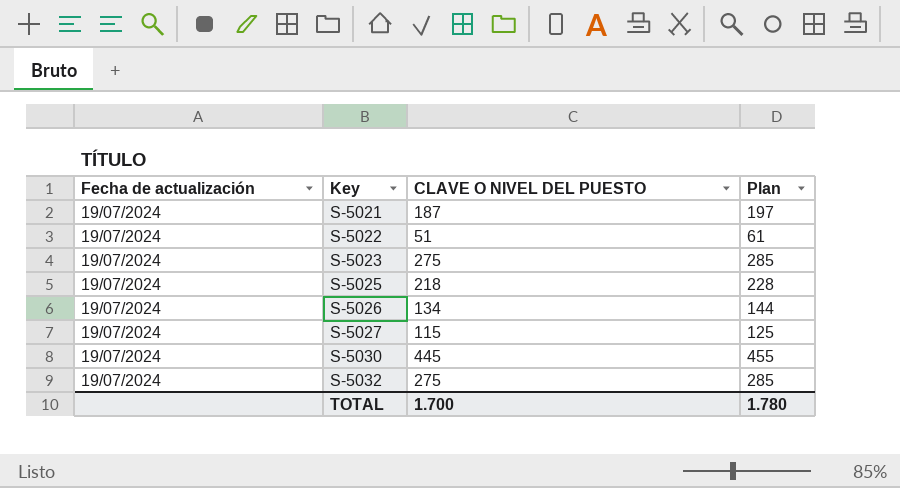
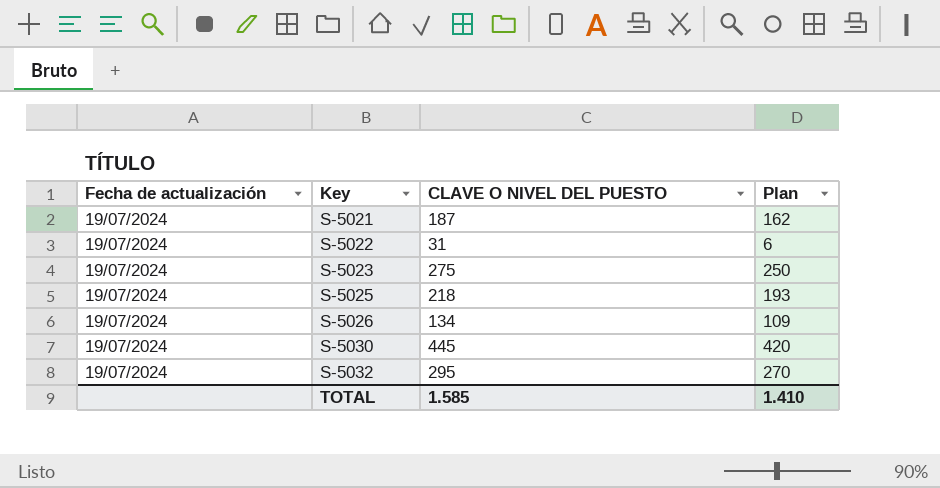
column Plan | formula: [CLAVE O NIVEL DEL PUESTO] + 10 -> [CLAVE O NIVEL DEL PUESTO] - 25
row S-5027: 19/07/2024 | 115 | 125 -> none
S-5022 | CLAVE O NIVEL DEL PUESTO: 51 -> 31
S-5032 | CLAVE O NIVEL DEL PUESTO: 275 -> 295
TOTAL | CLAVE O NIVEL DEL PUESTO: 1.700 -> 1.585
TOTAL | Plan: 1.780 -> 1.410

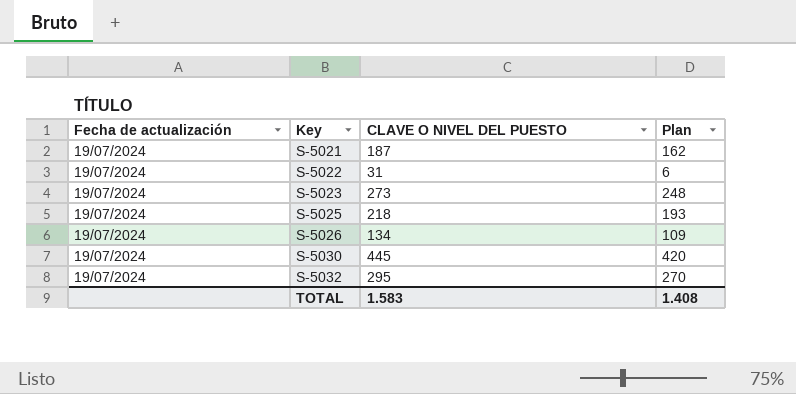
S-5023 | CLAVE O NIVEL DEL PUESTO: 275 -> 273
S-5023 | Plan: 250 -> 248
TOTAL | CLAVE O NIVEL DEL PUESTO: 1.585 -> 1.583
TOTAL | Plan: 1.410 -> 1.408

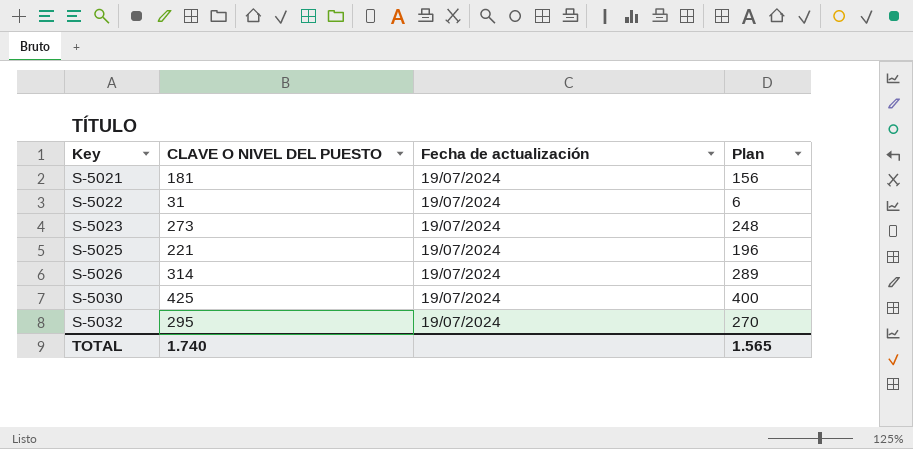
column Fecha de actualización | position: 1 -> 3
S-5021 | CLAVE O NIVEL DEL PUESTO: 187 -> 181
S-5021 | Plan: 162 -> 156
S-5025 | CLAVE O NIVEL DEL PUESTO: 218 -> 221
S-5025 | Plan: 193 -> 196
S-5026 | CLAVE O NIVEL DEL PUESTO: 134 -> 314
S-5026 | Plan: 109 -> 289
S-5030 | CLAVE O NIVEL DEL PUESTO: 445 -> 425
S-5030 | Plan: 420 -> 400
TOTAL | CLAVE O NIVEL DEL PUESTO: 1.583 -> 1.740
TOTAL | Plan: 1.408 -> 1.565

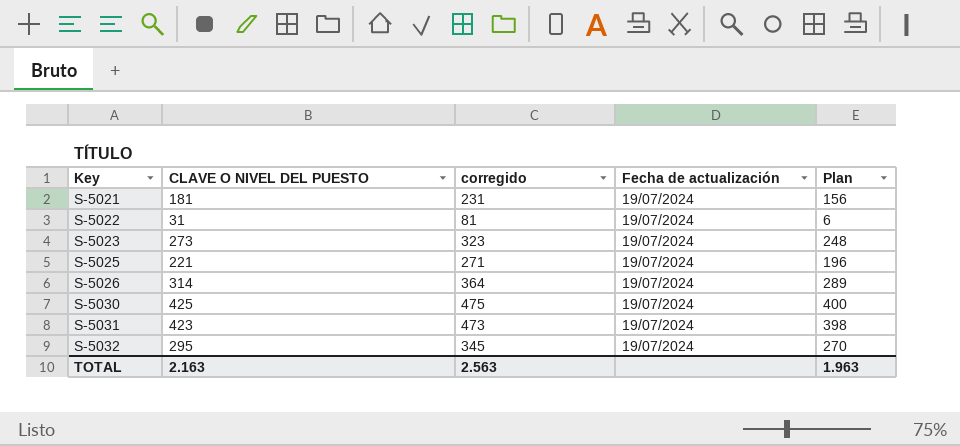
column corregido | formula: none -> [CLAVE O NIVEL DEL PUESTO] + 50
row S-5031: none -> 423 | 473 | 19/07/2024 | 398
TOTAL | CLAVE O NIVEL DEL PUESTO: 1.740 -> 2.163
TOTAL | Plan: 1.565 -> 1.963

